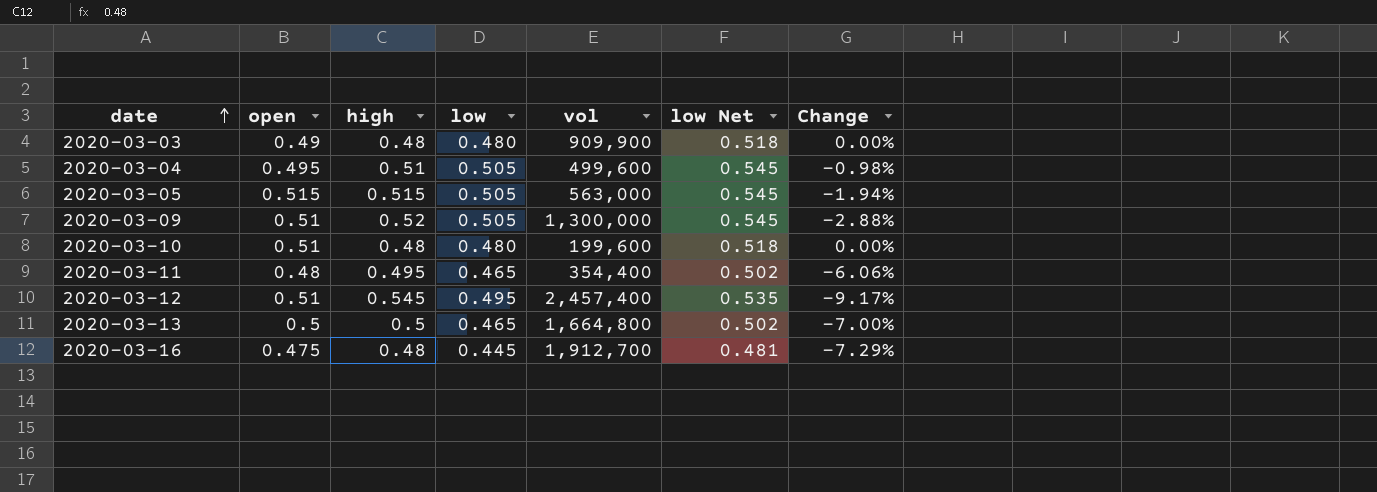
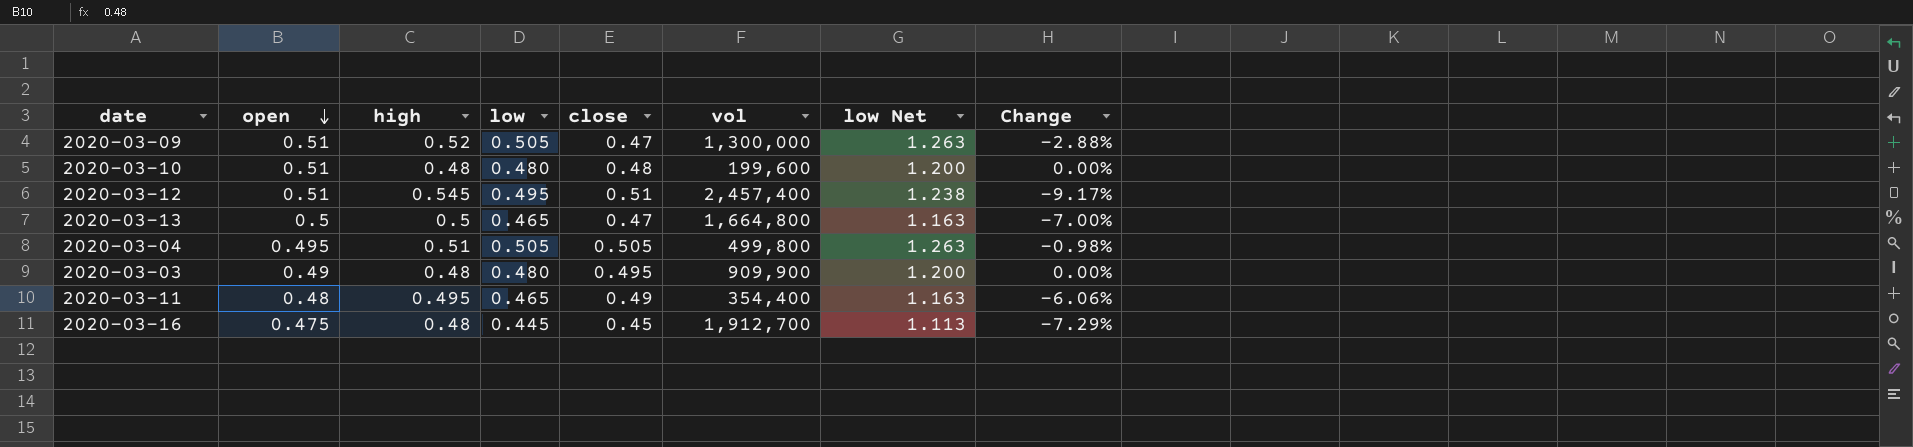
row order: date ascending -> open descending
column close | position: none -> 5
column low Net | formula: [low] * 1.08 -> [low] * 2.5
row 2020-03-05: 0.515 | 0.515 | 0.505 | 563,000 | 0.545 | -1.94% -> none
2020-03-04 | vol: 499,600 -> 499,800

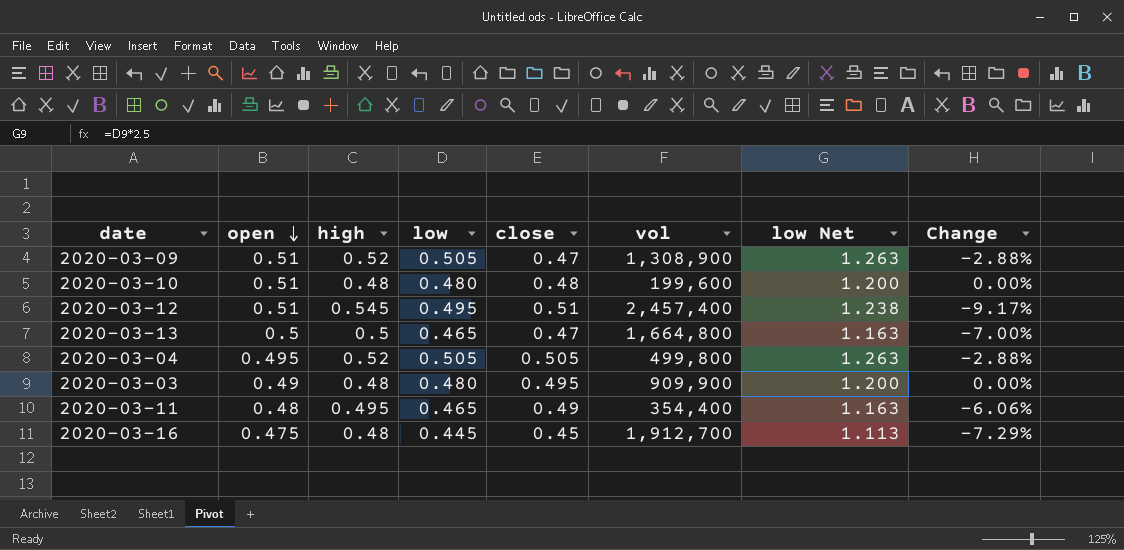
2020-03-09 | vol: 1,300,000 -> 1,308,900
2020-03-04 | high: 0.51 -> 0.52
2020-03-04 | Change: -0.98% -> -2.88%

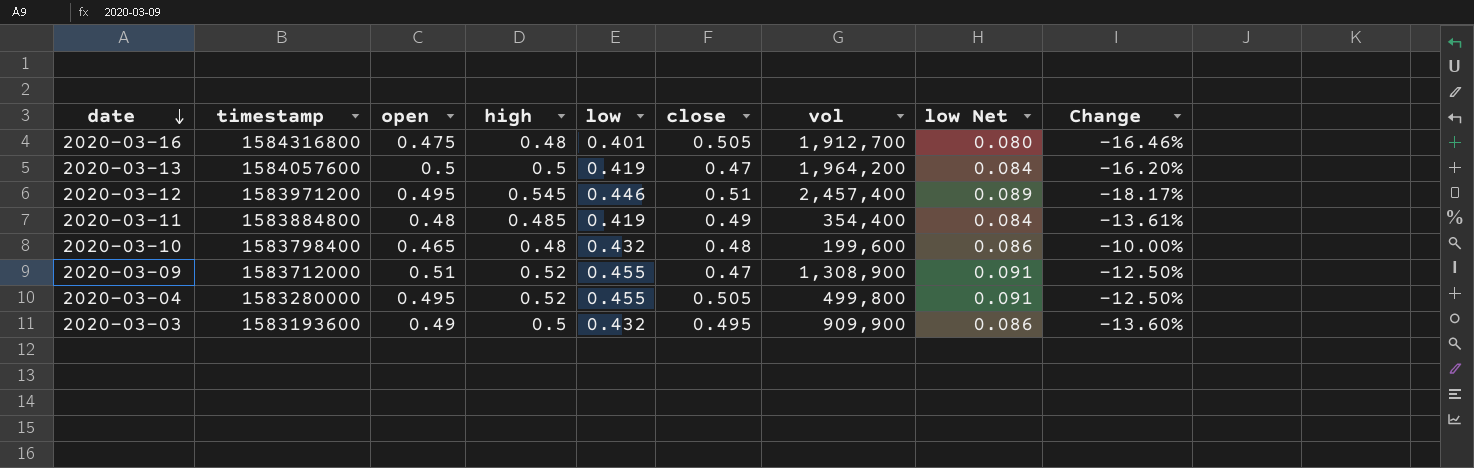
row order: open descending -> date descending
column timestamp | position: none -> 2
column low Net | formula: [low] * 2.5 -> [low] * 0.2
2020-03-16 | low: 0.445 -> 0.401
2020-03-16 | close: 0.45 -> 0.505
2020-03-16 | Change: -7.29% -> -16.46%
2020-03-13 | low: 0.465 -> 0.419
2020-03-13 | vol: 1,664,800 -> 1,964,200
2020-03-13 | Change: -7.00% -> -16.20%
2020-03-12 | open: 0.51 -> 0.495
2020-03-12 | low: 0.495 -> 0.446
2020-03-12 | Change: -9.17% -> -18.17%
2020-03-11 | high: 0.495 -> 0.485
2020-03-11 | low: 0.465 -> 0.419
2020-03-11 | Change: -6.06% -> -13.61%
2020-03-10 | open: 0.51 -> 0.465
2020-03-10 | low: 0.480 -> 0.432
2020-03-10 | Change: 0.00% -> -10.00%
2020-03-09 | low: 0.505 -> 0.455
2020-03-09 | Change: -2.88% -> -12.50%
2020-03-04 | low: 0.505 -> 0.455
2020-03-04 | Change: -2.88% -> -12.50%
2020-03-03 | high: 0.48 -> 0.5
2020-03-03 | low: 0.480 -> 0.432
2020-03-03 | Change: 0.00% -> -13.60%

